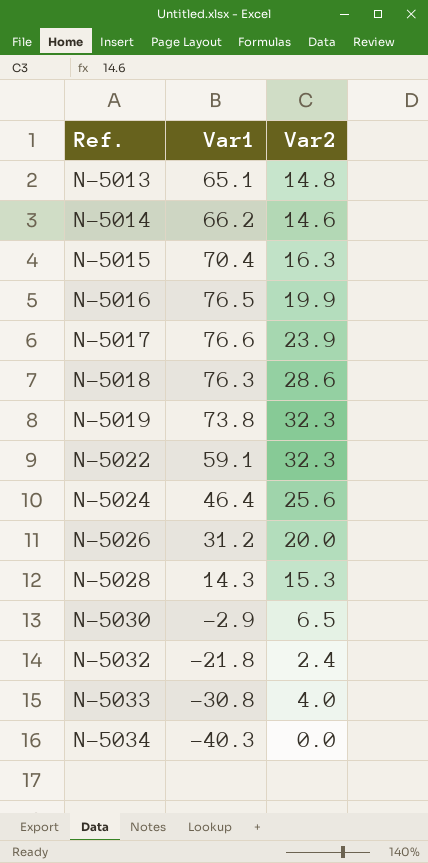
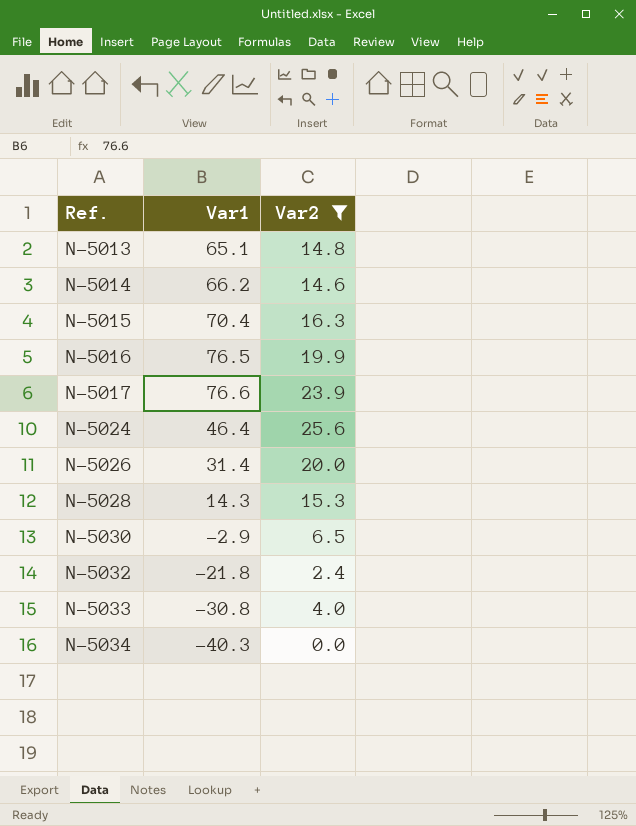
filter: none -> Var2 <= 25.6
N-5026 | Var1: 31.2 -> 31.4

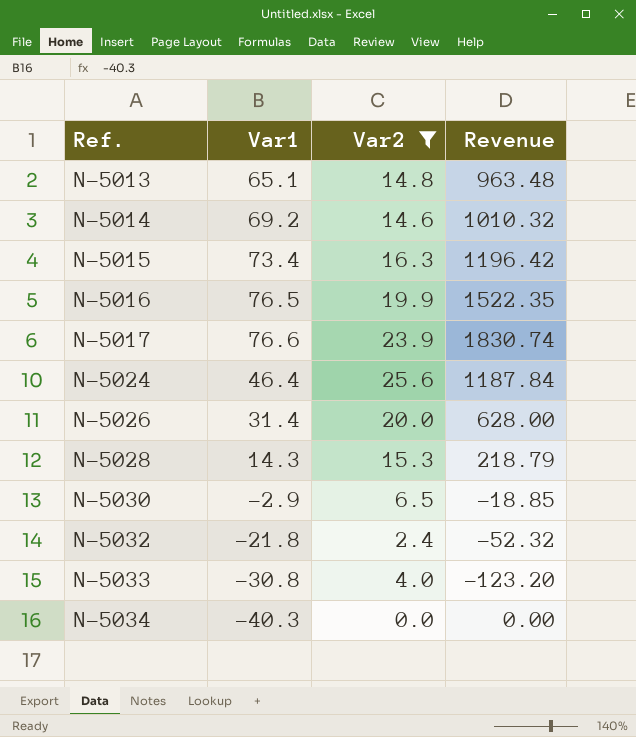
column Revenue | formula: none -> [Var1] * [Var2]
N-5014 | Var1: 66.2 -> 69.2
N-5015 | Var1: 70.4 -> 73.4

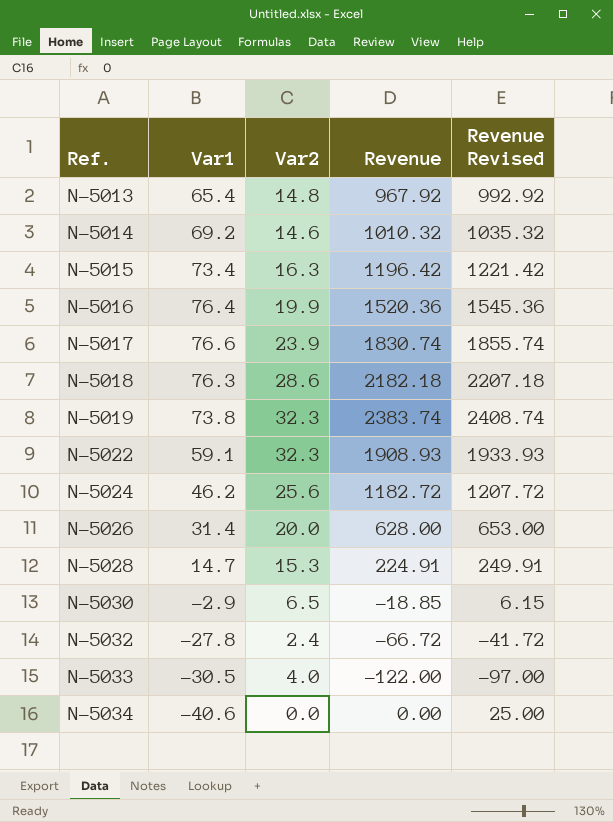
filter: Var2 <= 25.6 -> none
column Revenue Revised | formula: none -> [Revenue] + 25
N-5013 | Var1: 65.1 -> 65.4
N-5013 | Revenue: 963.48 -> 967.92
N-5016 | Var1: 76.5 -> 76.4
N-5016 | Revenue: 1522.35 -> 1520.36
N-5024 | Var1: 46.4 -> 46.2
N-5024 | Revenue: 1187.84 -> 1182.72
N-5028 | Var1: 14.3 -> 14.7
N-5028 | Revenue: 218.79 -> 224.91
N-5032 | Var1: -21.8 -> -27.8
N-5032 | Revenue: -52.32 -> -66.72
N-5033 | Var1: -30.8 -> -30.5
N-5033 | Revenue: -123.20 -> -122.00
N-5034 | Var1: -40.3 -> -40.6

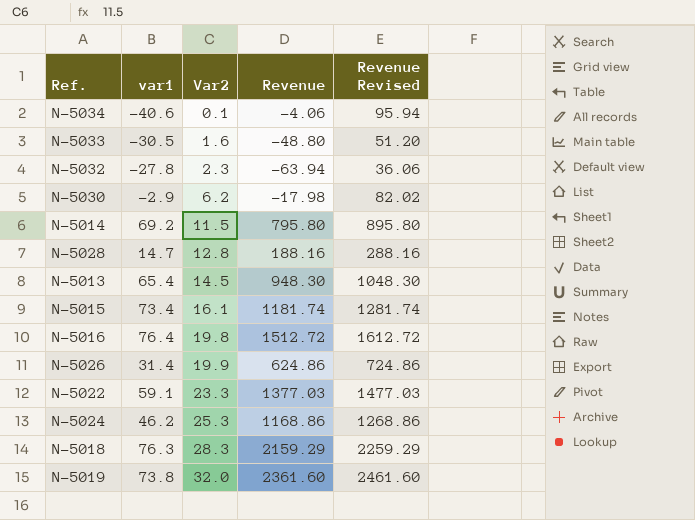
row order: Ref. ascending -> Var2 ascending
column name: Var1 -> var1
column Revenue Revised | formula: [Revenue] + 25 -> [Revenue] + 100
row N-5017: 76.6 | 23.9 | 1830.74 | 1855.74 -> none
N-5034 | Var2: 0.0 -> 0.1
N-5034 | Revenue: 0.00 -> -4.06
N-5033 | Var2: 4.0 -> 1.6
N-5033 | Revenue: -122.00 -> -48.80
N-5032 | Var2: 2.4 -> 2.3
N-5032 | Revenue: -66.72 -> -63.94
N-5030 | Var2: 6.5 -> 6.2
N-5030 | Revenue: -18.85 -> -17.98
N-5014 | Var2: 14.6 -> 11.5
N-5014 | Revenue: 1010.32 -> 795.80
N-5028 | Var2: 15.3 -> 12.8
N-5028 | Revenue: 224.91 -> 188.16
N-5013 | Var2: 14.8 -> 14.5
N-5013 | Revenue: 967.92 -> 948.30
N-5015 | Var2: 16.3 -> 16.1
N-5015 | Revenue: 1196.42 -> 1181.74
N-5016 | Var2: 19.9 -> 19.8
N-5016 | Revenue: 1520.36 -> 1512.72
N-5026 | Var2: 20.0 -> 19.9
N-5026 | Revenue: 628.00 -> 624.86
N-5022 | Var2: 32.3 -> 23.3
N-5022 | Revenue: 1908.93 -> 1377.03
N-5024 | Var2: 25.6 -> 25.3
N-5024 | Revenue: 1182.72 -> 1168.86
N-5018 | Var2: 28.6 -> 28.3
N-5018 | Revenue: 2182.18 -> 2159.29
N-5019 | Var2: 32.3 -> 32.0
N-5019 | Revenue: 2383.74 -> 2361.60

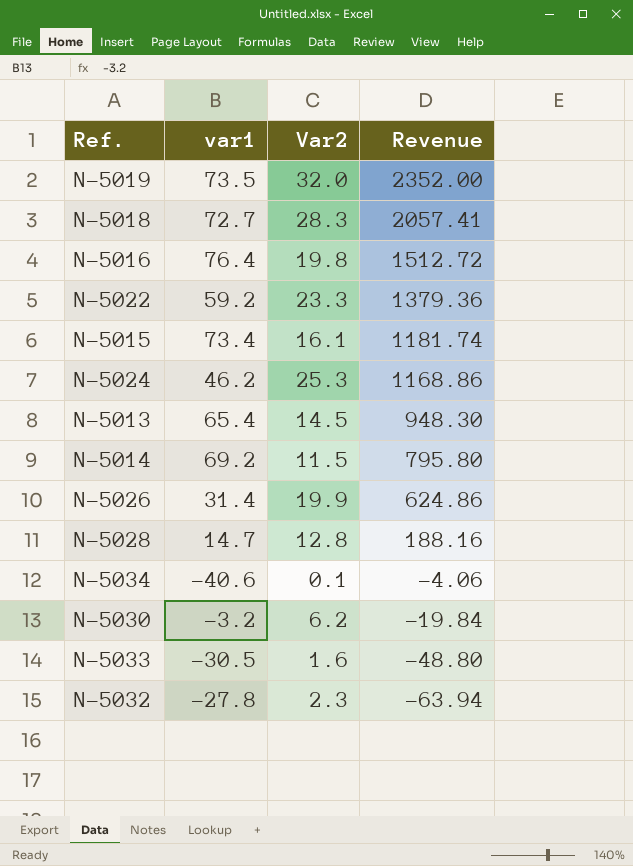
row order: Var2 ascending -> Revenue descending
column Revenue Revised | formula: [Revenue] + 100 -> none
N-5019 | var1: 73.8 -> 73.5
N-5019 | Revenue: 2361.60 -> 2352.00
N-5018 | var1: 76.3 -> 72.7
N-5018 | Revenue: 2159.29 -> 2057.41
N-5022 | var1: 59.1 -> 59.2
N-5022 | Revenue: 1377.03 -> 1379.36
N-5030 | var1: -2.9 -> -3.2
N-5030 | Revenue: -17.98 -> -19.84

